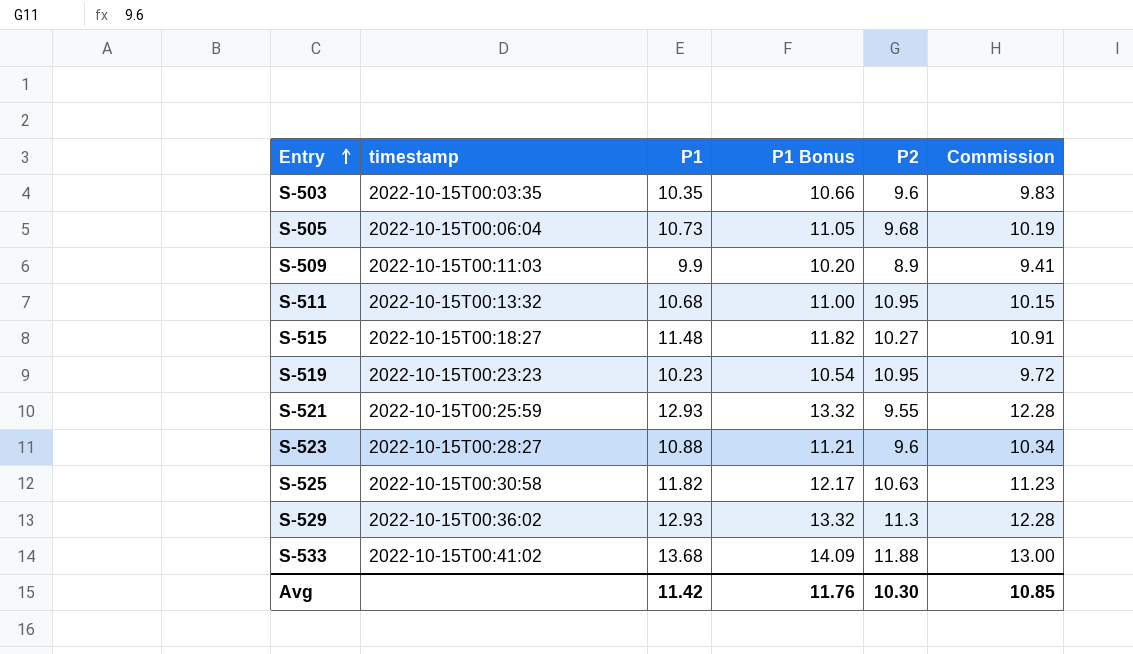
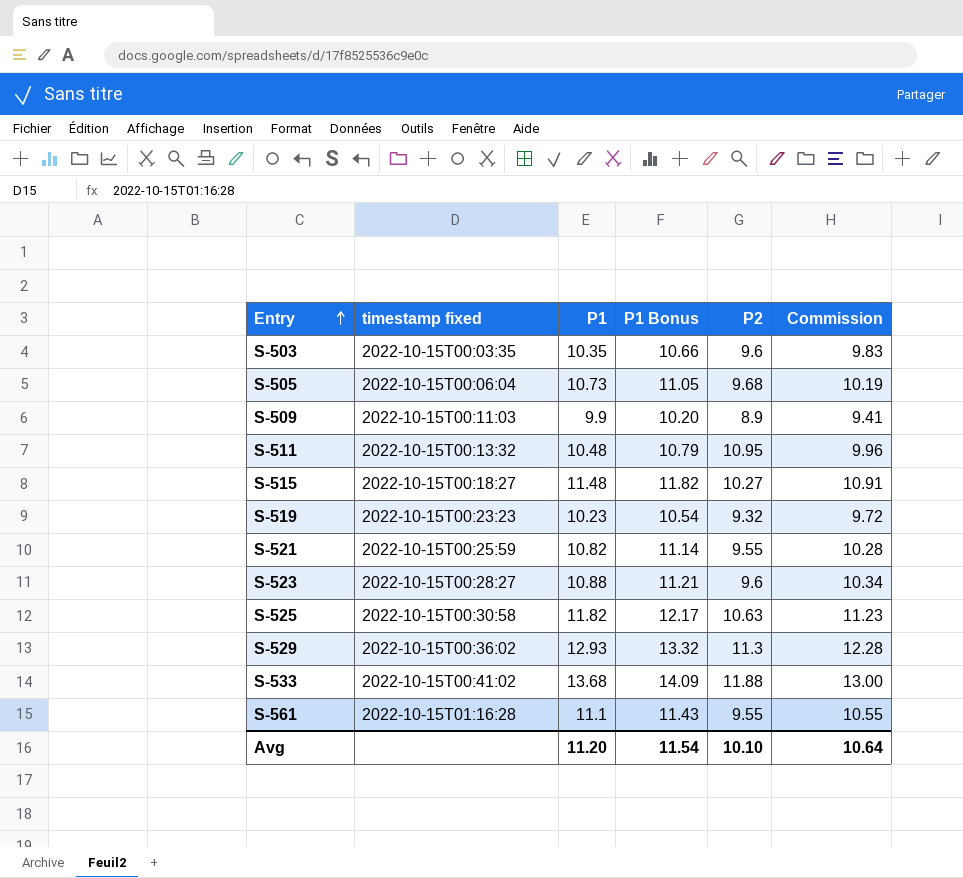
column name: timestamp -> timestamp fixed
S-511 | P1: 10.68 -> 10.48
S-511 | P1 Bonus: 11.00 -> 10.79
S-511 | Commission: 10.15 -> 9.96
S-519 | P2: 10.95 -> 9.32
S-521 | P1: 12.93 -> 10.82
S-521 | P1 Bonus: 13.32 -> 11.14
S-521 | Commission: 12.28 -> 10.28
row S-561: none -> 2022-10-15T01:16:28 | 11.1 | 11.43 | 9.55 | 10.55
Avg | P1: 11.42 -> 11.20
Avg | P1 Bonus: 11.76 -> 11.54
Avg | P2: 10.30 -> 10.10
Avg | Commission: 10.85 -> 10.64

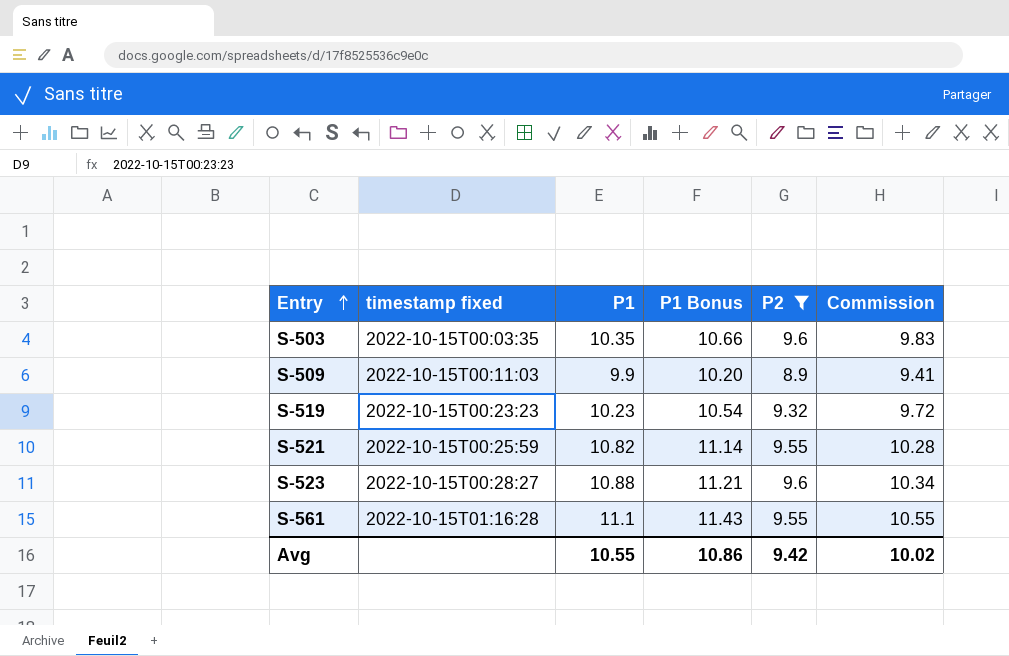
filter: none -> P2 <= 9.6
Avg | P1: 11.20 -> 10.55
Avg | P1 Bonus: 11.54 -> 10.86
Avg | P2: 10.10 -> 9.42
Avg | Commission: 10.64 -> 10.02

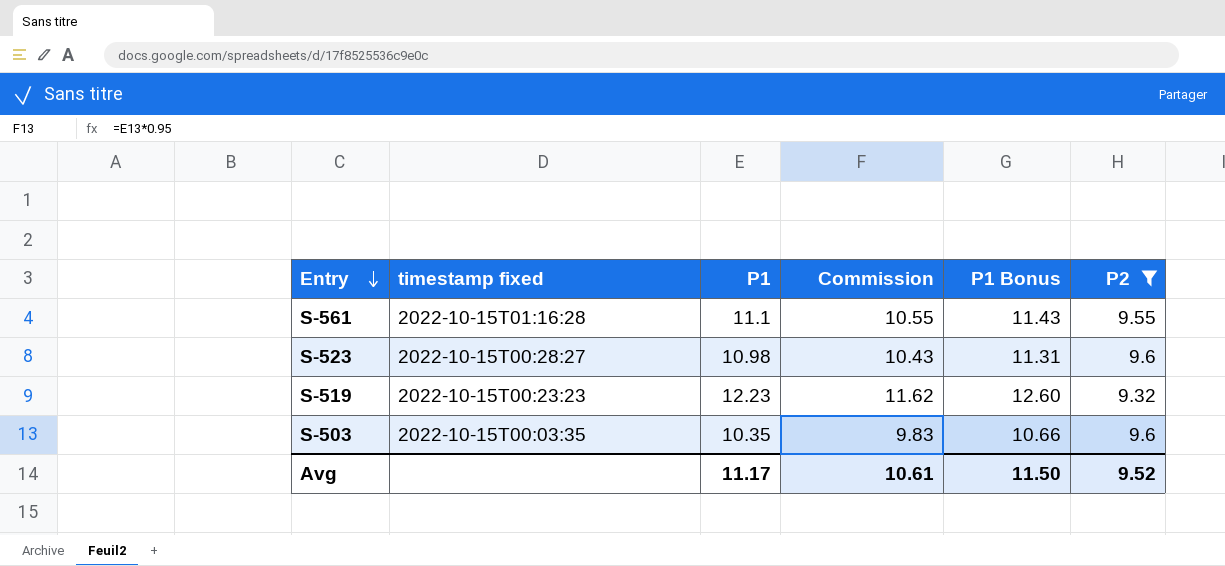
row order: Entry ascending -> Entry descending
column Commission | position: 6 -> 4
row S-509: 2022-10-15T00:11:03 | 9.9 | 10.20 | 8.9 | 9.41 -> none
row S-521: 2022-10-15T00:25:59 | 10.82 | 11.14 | 9.55 | 10.28 -> none
S-523 | P1: 10.88 -> 10.98
S-523 | Commission: 10.34 -> 10.43
S-523 | P1 Bonus: 11.21 -> 11.31
S-519 | P1: 10.23 -> 12.23
S-519 | Commission: 9.72 -> 11.62
S-519 | P1 Bonus: 10.54 -> 12.60
Avg | P1: 10.55 -> 11.17
Avg | Commission: 10.02 -> 10.61
Avg | P1 Bonus: 10.86 -> 11.50
Avg | P2: 9.42 -> 9.52

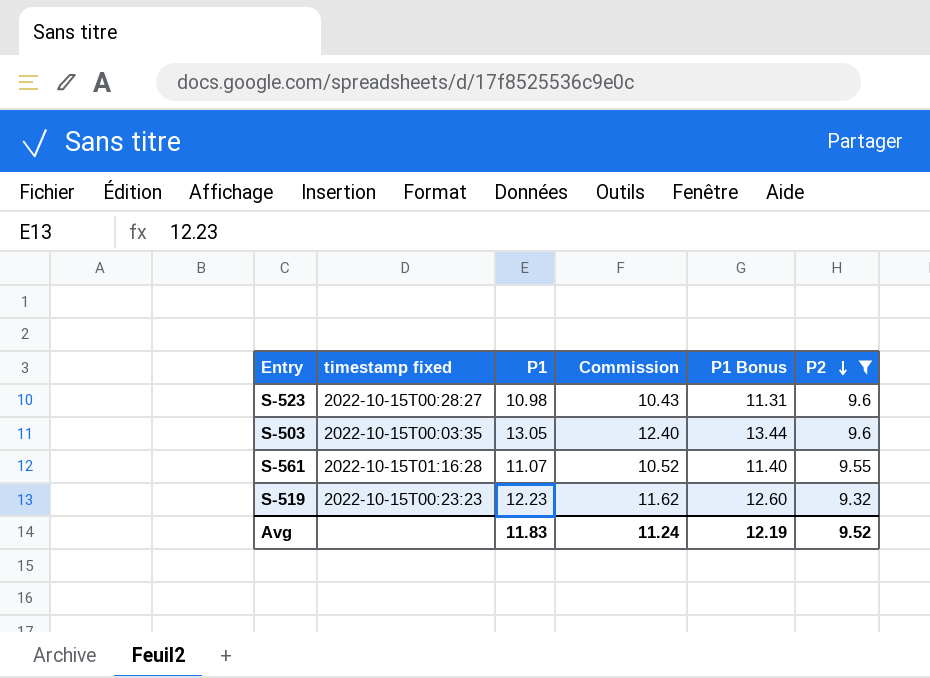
row order: Entry descending -> P2 descending
S-503 | P1: 10.35 -> 13.05
S-503 | Commission: 9.83 -> 12.40
S-503 | P1 Bonus: 10.66 -> 13.44
S-561 | P1: 11.1 -> 11.07
S-561 | Commission: 10.55 -> 10.52
S-561 | P1 Bonus: 11.43 -> 11.40
Avg | P1: 11.17 -> 11.83
Avg | Commission: 10.61 -> 11.24
Avg | P1 Bonus: 11.50 -> 12.19

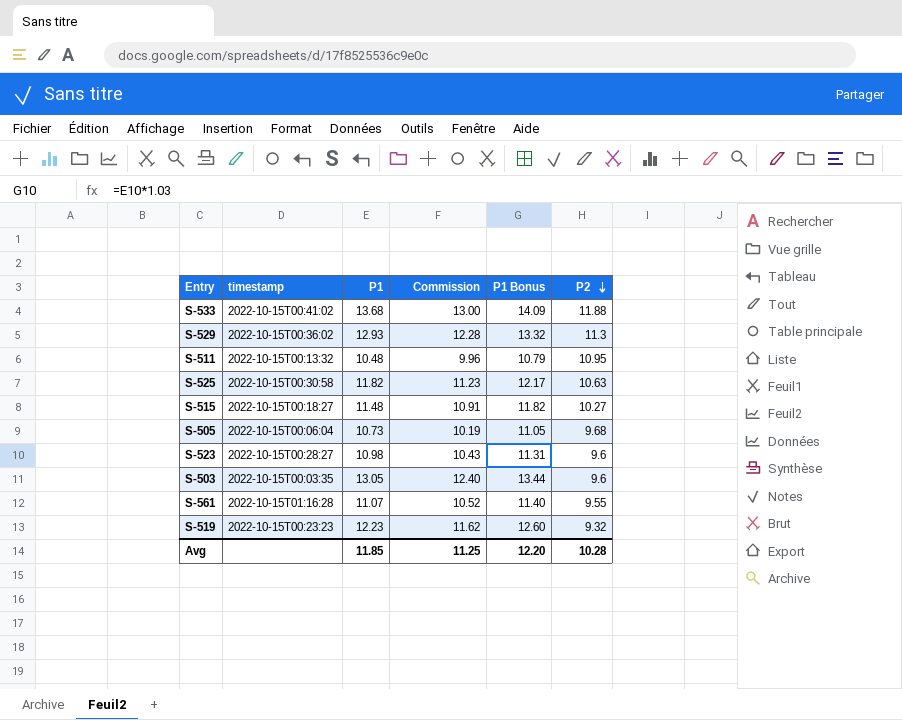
filter: P2 <= 9.6 -> none
column name: timestamp fixed -> timestamp
Avg | P1: 11.83 -> 11.85
Avg | Commission: 11.24 -> 11.25
Avg | P1 Bonus: 12.19 -> 12.20
Avg | P2: 9.52 -> 10.28

